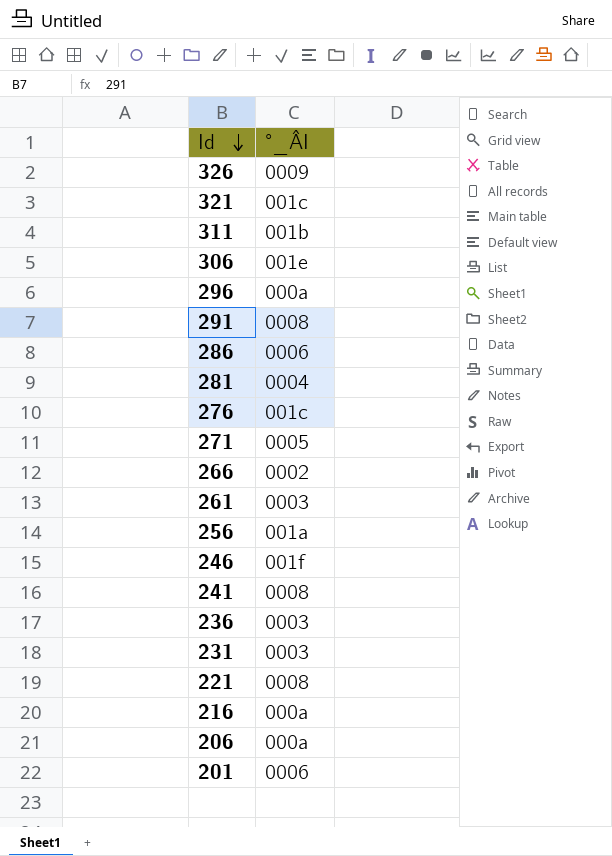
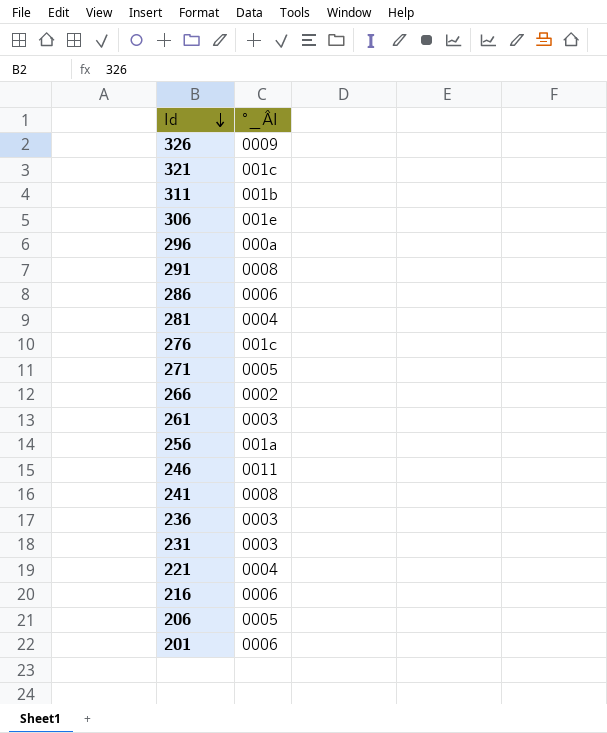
246 | °_ÂI: 001f -> 0011
221 | °_ÂI: 0008 -> 0004
216 | °_ÂI: 000a -> 0006
206 | °_ÂI: 000a -> 0005

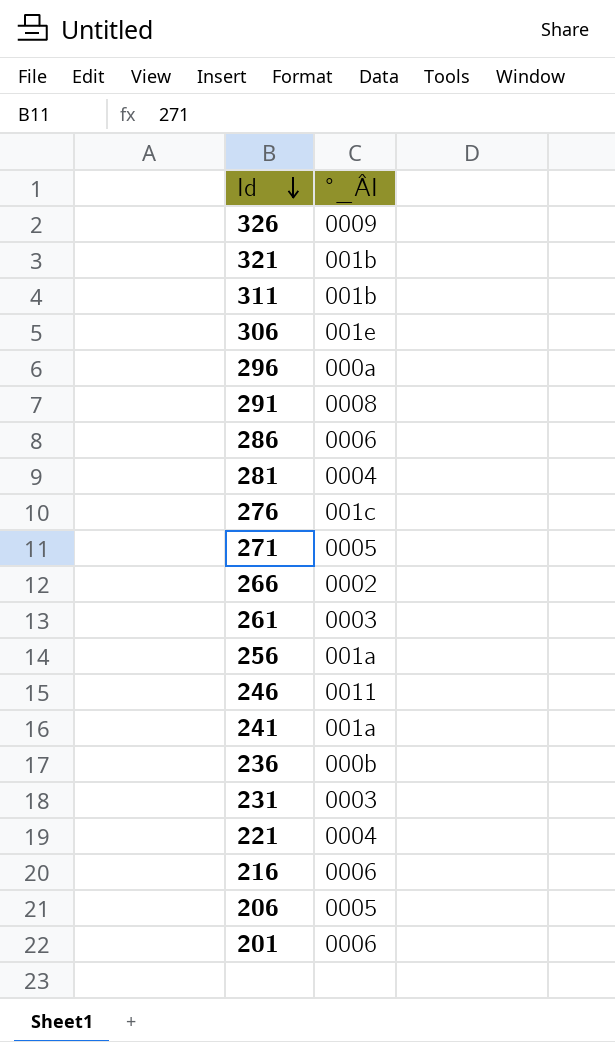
321 | °_ÂI: 001c -> 001b
241 | °_ÂI: 0008 -> 001a
236 | °_ÂI: 0003 -> 000b

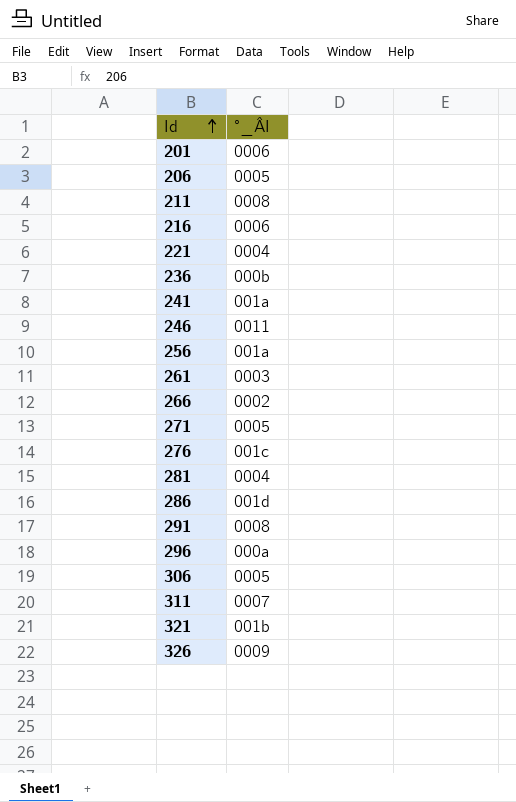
row order: Id descending -> Id ascending
row 231: 0003 -> none
row 211: none -> 0008
286 | °_ÂI: 0006 -> 001d
306 | °_ÂI: 001e -> 0005
311 | °_ÂI: 001b -> 0007

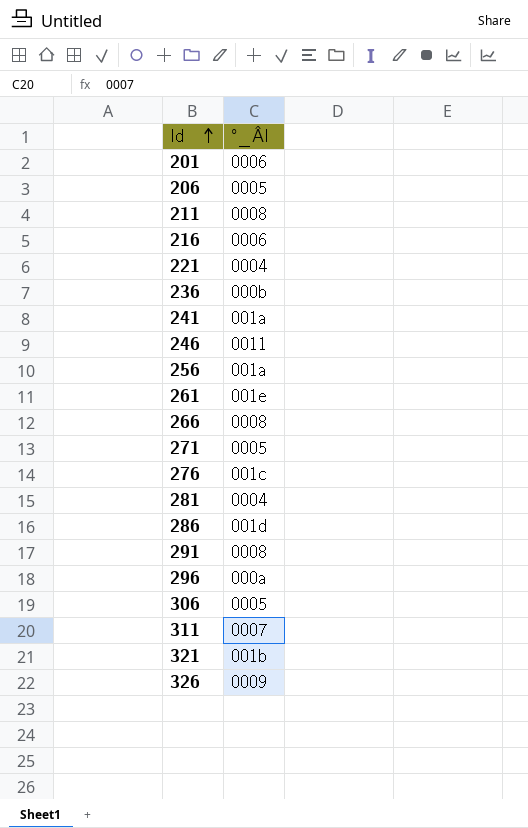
261 | °_ÂI: 0003 -> 001e
266 | °_ÂI: 0002 -> 0008

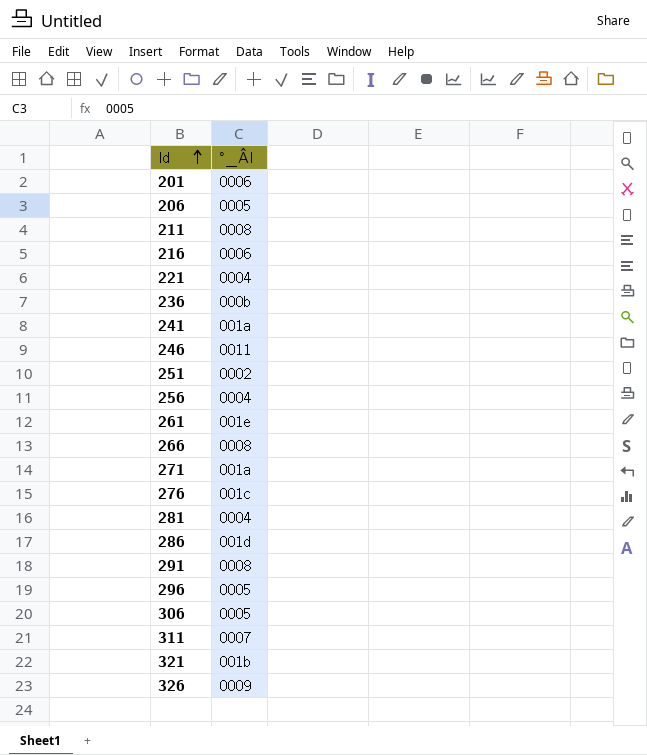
row 251: none -> 0002
256 | °_ÂI: 001a -> 0004
271 | °_ÂI: 0005 -> 001a
296 | °_ÂI: 000a -> 0005

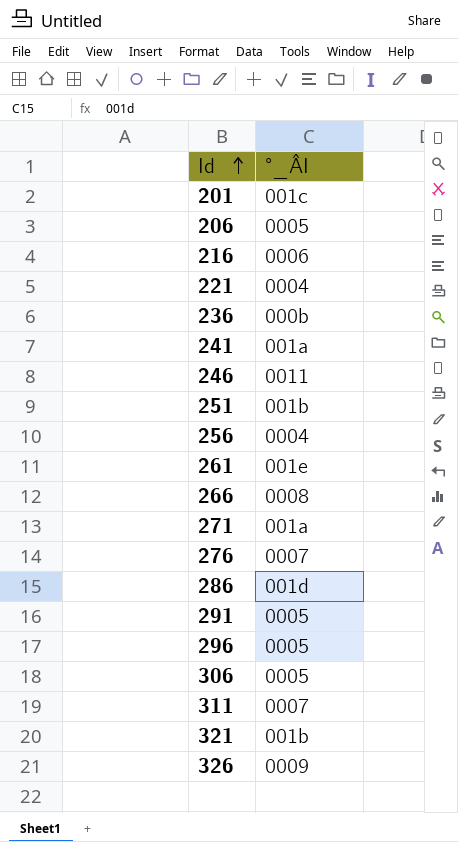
row 211: 0008 -> none
row 281: 0004 -> none
201 | °_ÂI: 0006 -> 001c
251 | °_ÂI: 0002 -> 001b
276 | °_ÂI: 001c -> 0007
291 | °_ÂI: 0008 -> 0005

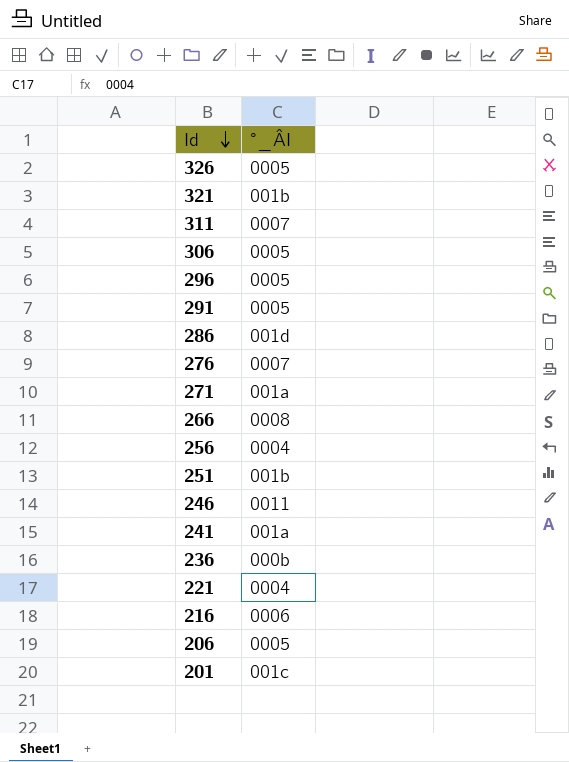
row order: Id ascending -> Id descending
row 261: 001e -> none
326 | °_ÂI: 0009 -> 0005

